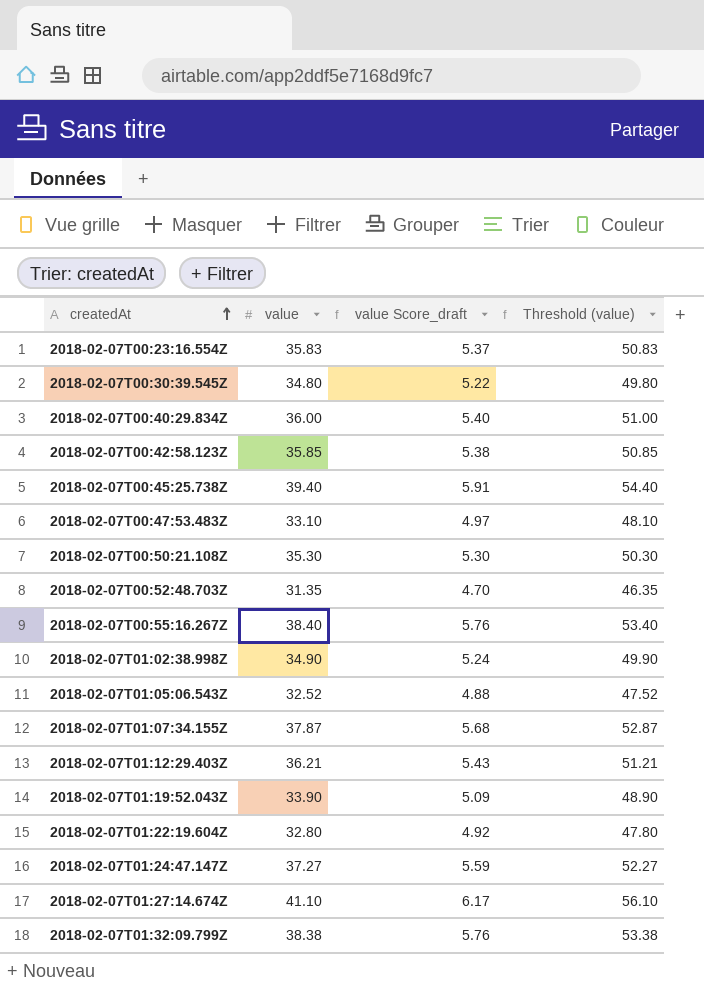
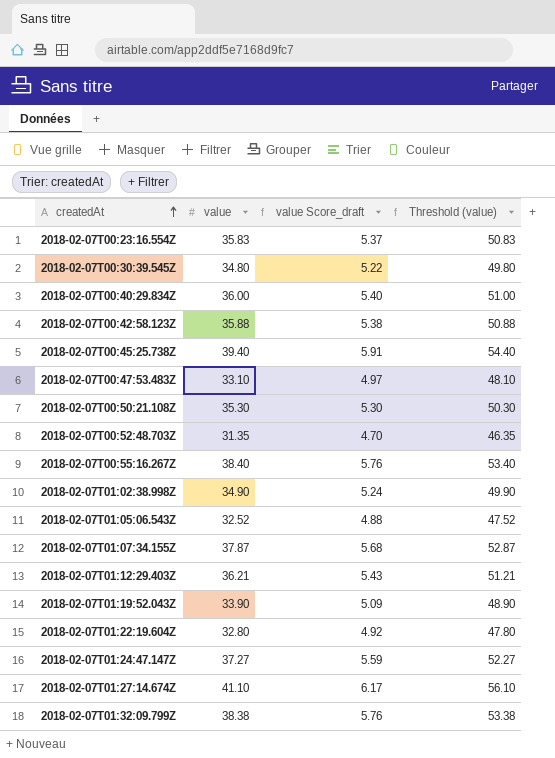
2018-02-07T00:42:58.123Z | value: 35.85 -> 35.88
2018-02-07T00:42:58.123Z | Threshold (value): 50.85 -> 50.88

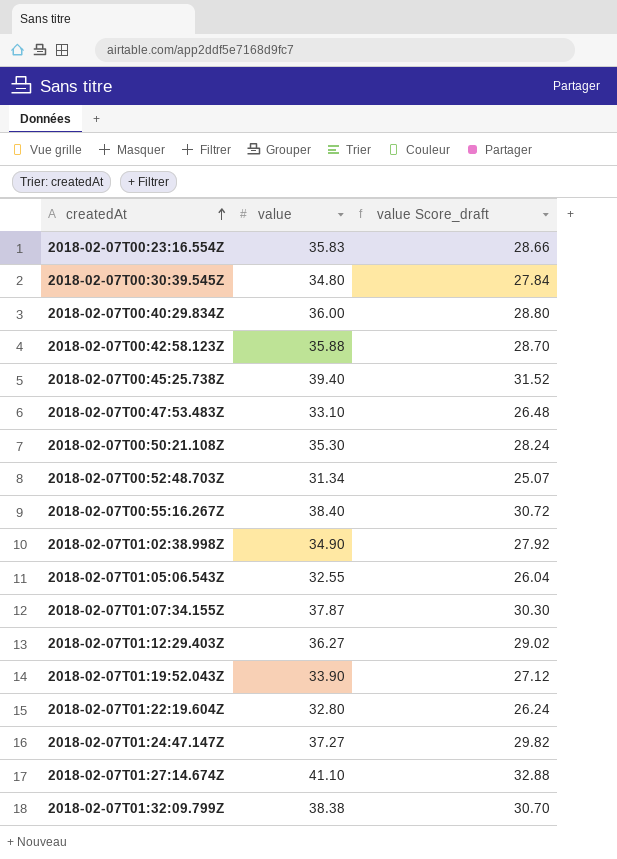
column Threshold (value) | formula: [value] + 15 -> none
column value Score_draft | formula: [value] * 0.15 -> [value] * 0.8
2018-02-07T00:52:48.703Z | value: 31.35 -> 31.34
2018-02-07T01:05:06.543Z | value: 32.52 -> 32.55
2018-02-07T01:12:29.403Z | value: 36.21 -> 36.27

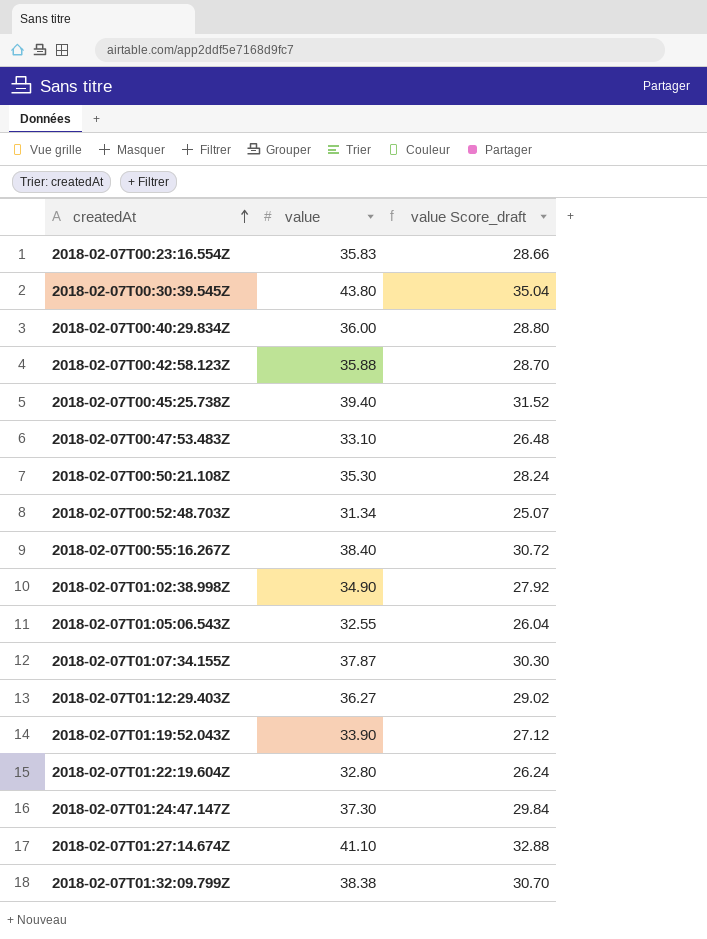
2018-02-07T00:30:39.545Z | value: 34.80 -> 43.80
2018-02-07T00:30:39.545Z | value Score_draft: 27.84 -> 35.04
2018-02-07T01:24:47.147Z | value: 37.27 -> 37.30
2018-02-07T01:24:47.147Z | value Score_draft: 29.82 -> 29.84

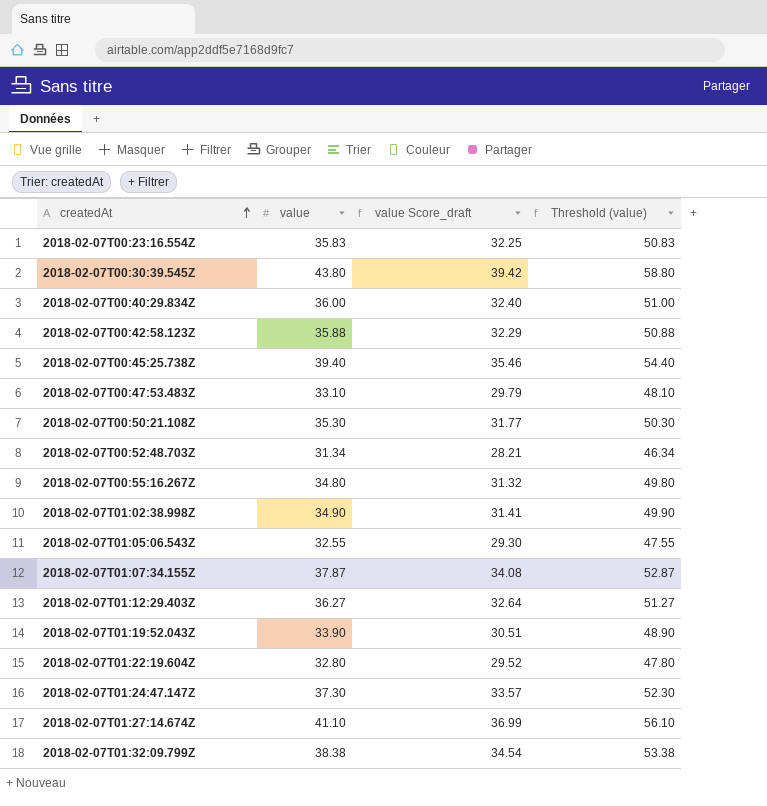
column value Score_draft | formula: [value] * 0.8 -> [value] * 0.9
column Threshold (value) | formula: none -> [value] + 15
2018-02-07T00:55:16.267Z | value: 38.40 -> 34.80

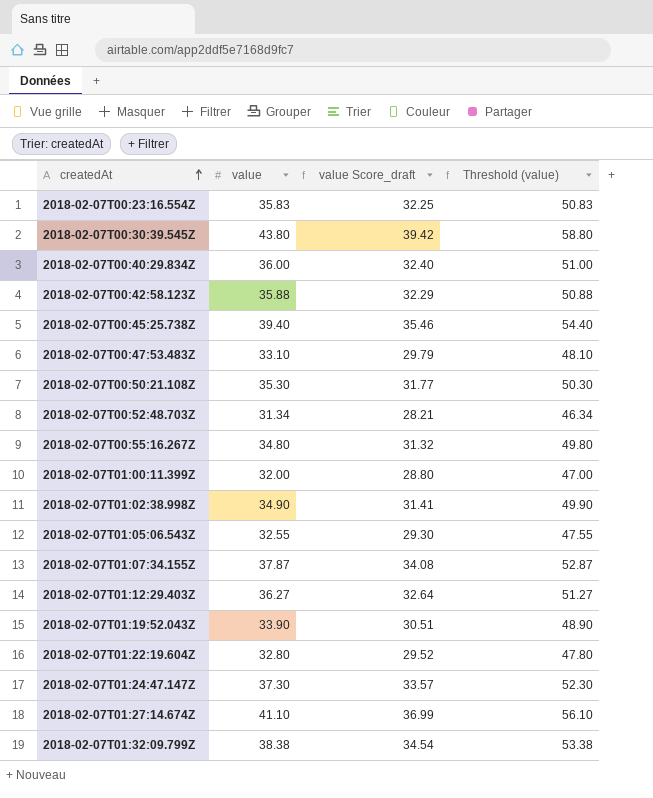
row 2018-02-07T01:00:11.399Z: none -> 32.00 | 28.80 | 47.00

